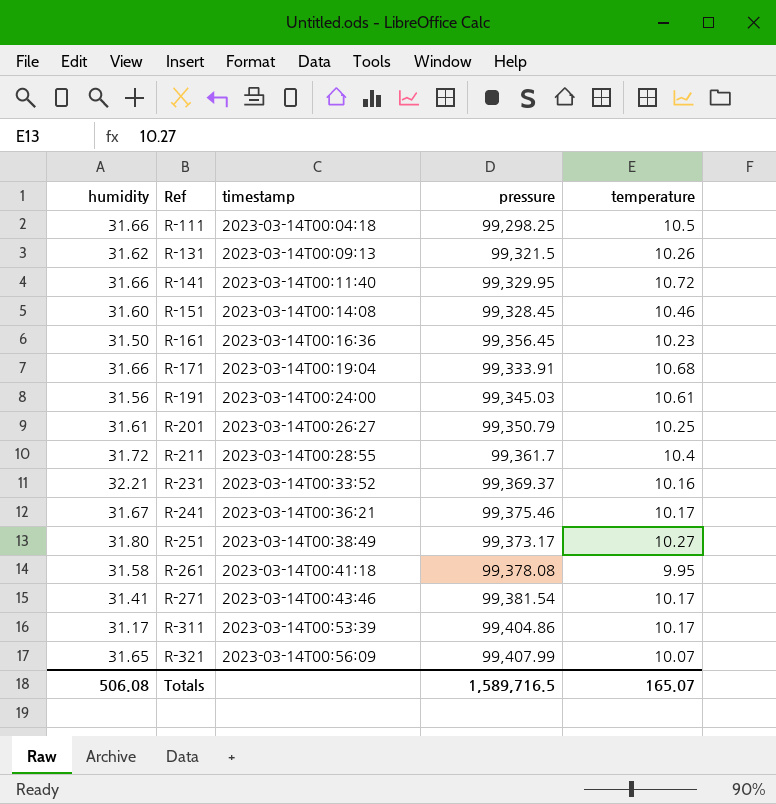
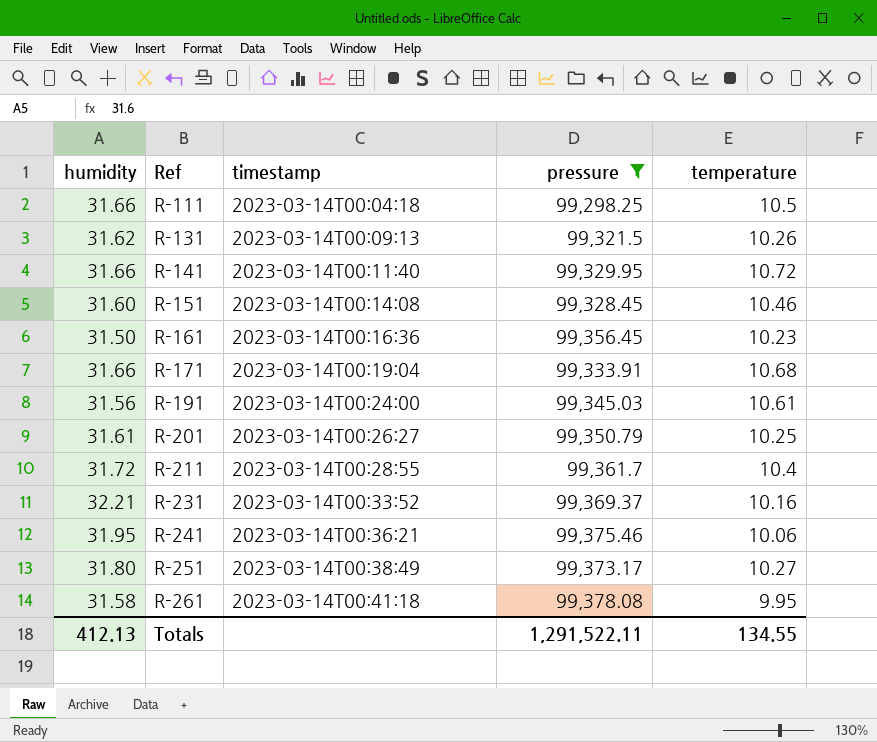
filter: none -> pressure <= 99,378.08
R-241 | humidity: 31.67 -> 31.95
R-241 | temperature: 10.17 -> 10.06
Totals | humidity: 506.08 -> 412.13
Totals | pressure: 1,589,716.5 -> 1,291,522.11
Totals | temperature: 165.07 -> 134.55

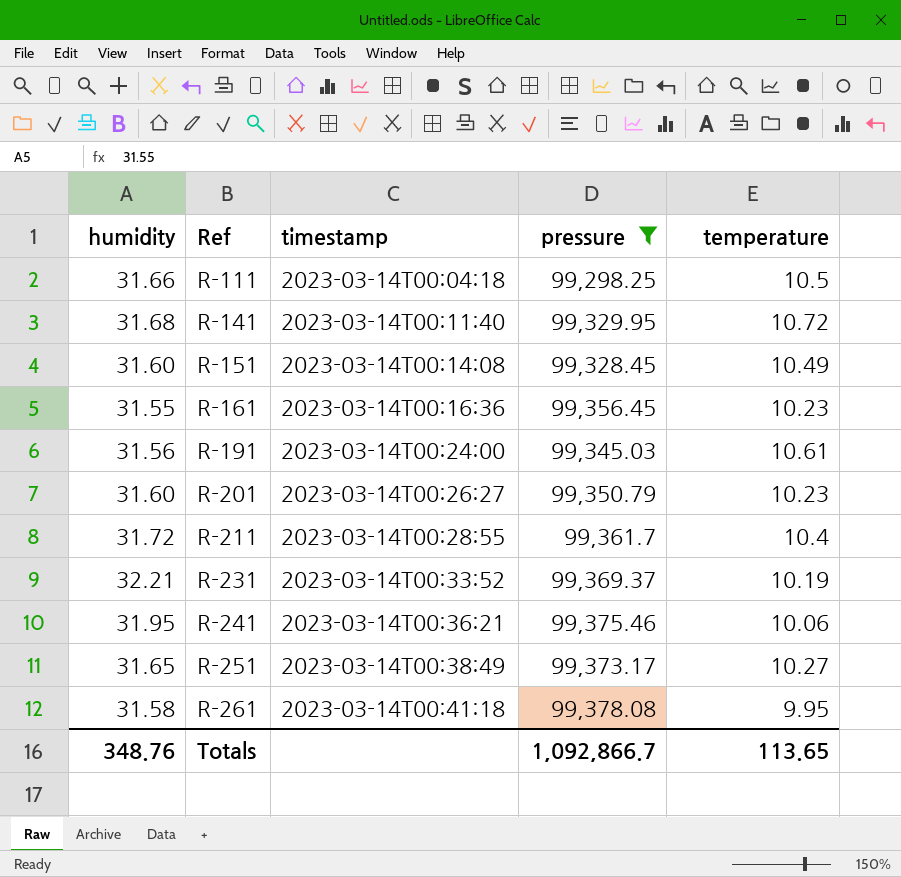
row R-131: 31.62 | 2023-03-14T00:09:13 | 99,321.5 | 10.26 -> none
row R-171: 31.66 | 2023-03-14T00:19:04 | 99,333.91 | 10.68 -> none
R-141 | humidity: 31.66 -> 31.68
R-151 | temperature: 10.46 -> 10.49
R-161 | humidity: 31.50 -> 31.55
R-201 | humidity: 31.61 -> 31.60
R-201 | temperature: 10.25 -> 10.23
R-231 | temperature: 10.16 -> 10.19
R-251 | humidity: 31.80 -> 31.65
Totals | humidity: 412.13 -> 348.76
Totals | pressure: 1,291,522.11 -> 1,092,866.7
Totals | temperature: 134.55 -> 113.65

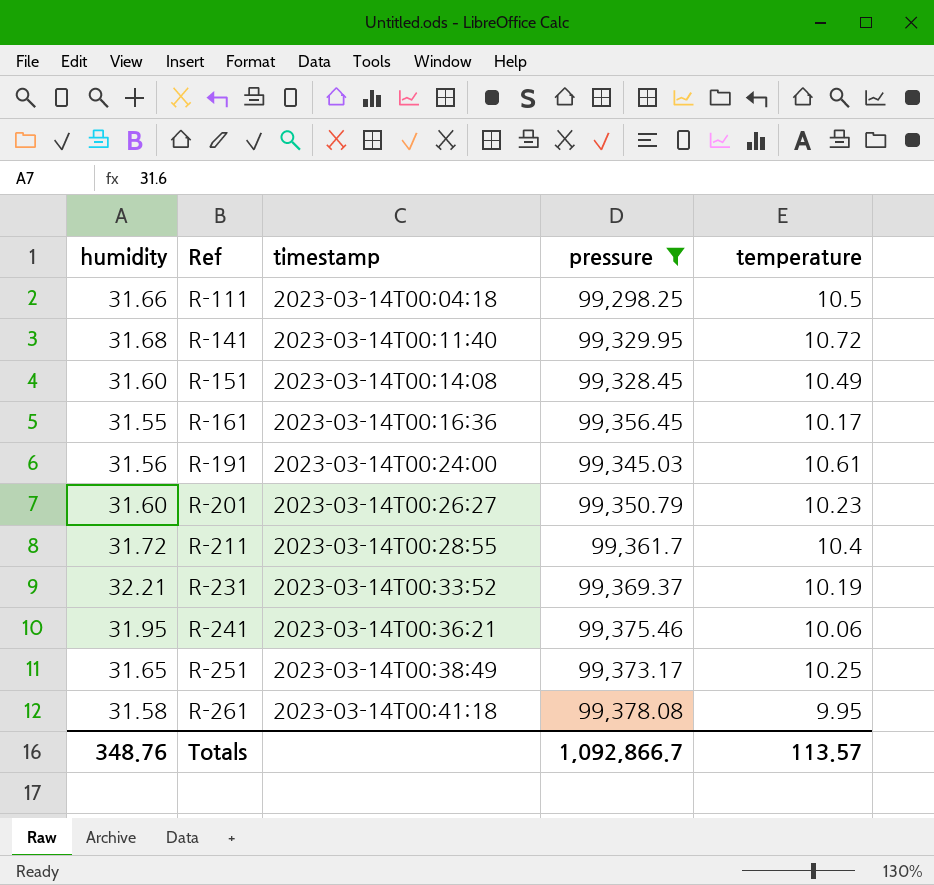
R-161 | temperature: 10.23 -> 10.17
R-251 | temperature: 10.27 -> 10.25
Totals | temperature: 113.65 -> 113.57

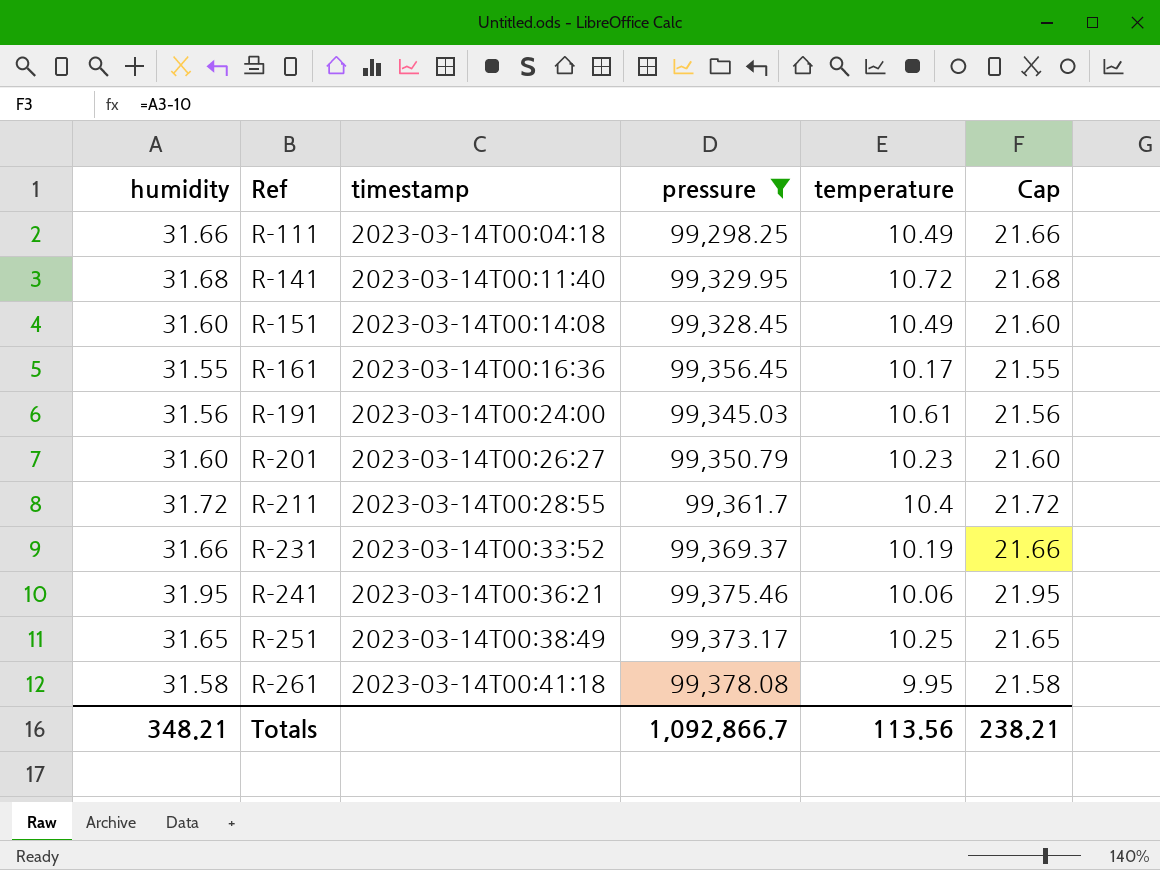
column Cap | formula: none -> [humidity] - 10
R-111 | temperature: 10.5 -> 10.49
R-231 | humidity: 32.21 -> 31.66
Totals | humidity: 348.76 -> 348.21
Totals | temperature: 113.57 -> 113.56

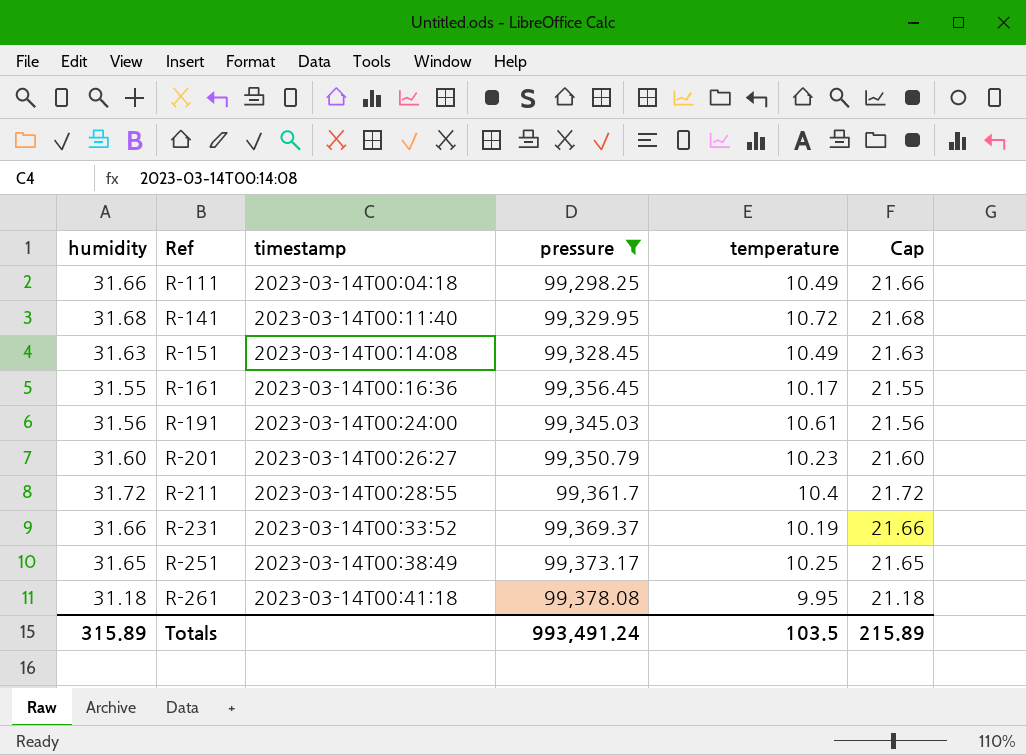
row R-241: 31.95 | 2023-03-14T00:36:21 | 99,375.46 | 10.06 | 21.95 -> none
R-151 | humidity: 31.60 -> 31.63
R-151 | Cap: 21.60 -> 21.63
R-261 | humidity: 31.58 -> 31.18
R-261 | Cap: 21.58 -> 21.18
Totals | humidity: 348.21 -> 315.89
Totals | pressure: 1,092,866.7 -> 993,491.24
Totals | temperature: 113.56 -> 103.5
Totals | Cap: 238.21 -> 215.89

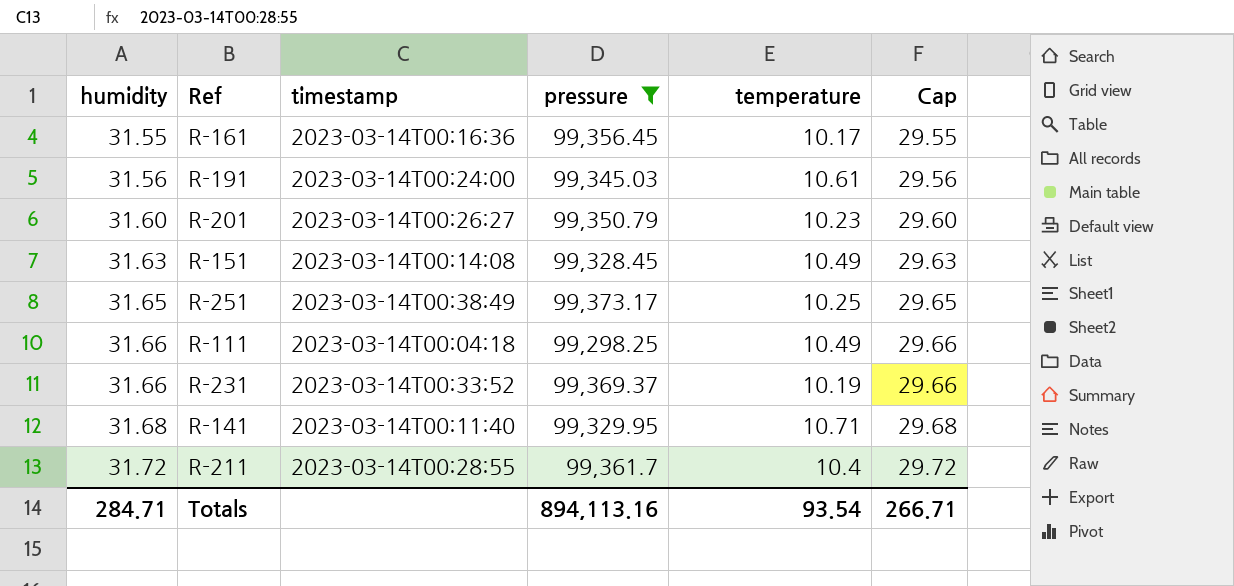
row order: Ref ascending -> humidity ascending
column Cap | formula: [humidity] - 10 -> [humidity] - 2
row R-261: 31.18 | 2023-03-14T00:41:18 | 99,378.08 | 9.95 | 21.18 -> none
R-141 | temperature: 10.72 -> 10.71
Totals | humidity: 315.89 -> 284.71
Totals | pressure: 993,491.24 -> 894,113.16
Totals | temperature: 103.5 -> 93.54
Totals | Cap: 215.89 -> 266.71

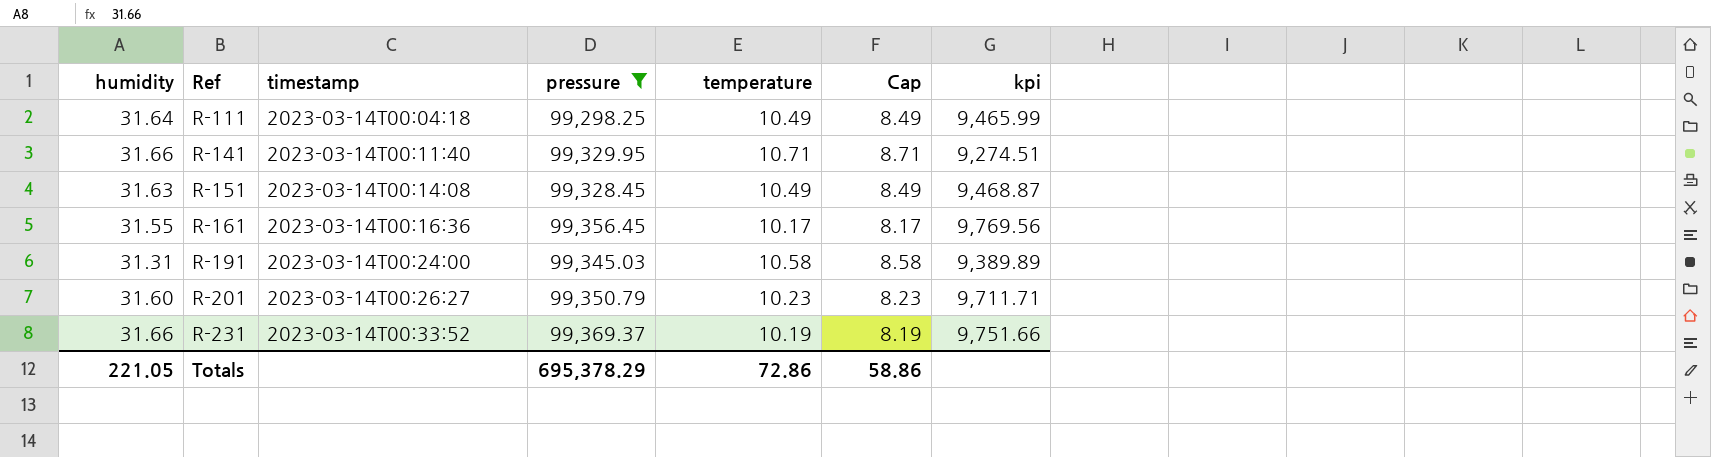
row order: humidity ascending -> Ref ascending
column Cap | formula: [humidity] - 2 -> [temperature] - 2
column kpi | formula: none -> [pressure] / [temperature]
row R-251: 31.65 | 2023-03-14T00:38:49 | 99,373.17 | 10.25 | 29.65 -> none
row R-211: 31.72 | 2023-03-14T00:28:55 | 99,361.7 | 10.4 | 29.72 -> none
R-111 | humidity: 31.66 -> 31.64
R-141 | humidity: 31.68 -> 31.66
R-191 | humidity: 31.56 -> 31.31
R-191 | temperature: 10.61 -> 10.58
Totals | humidity: 284.71 -> 221.05
Totals | pressure: 894,113.16 -> 695,378.29
Totals | temperature: 93.54 -> 72.86
Totals | Cap: 266.71 -> 58.86

